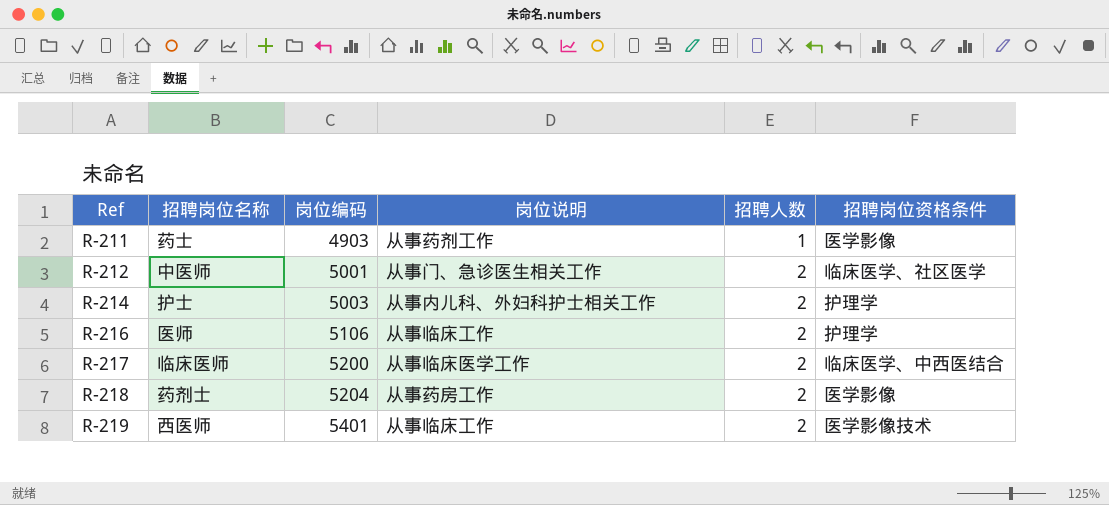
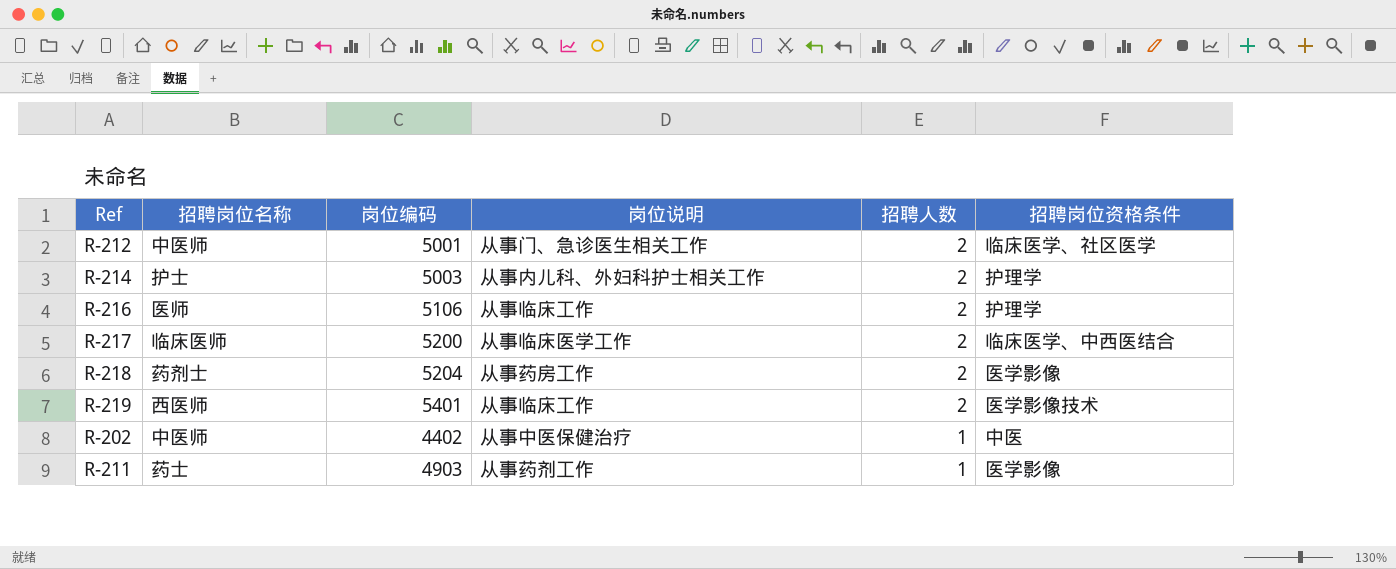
row order: Ref ascending -> 招聘人数 descending
row R-202: none -> 中医师 | 4402 | 从事中医保健治疗 | 1 | 中医

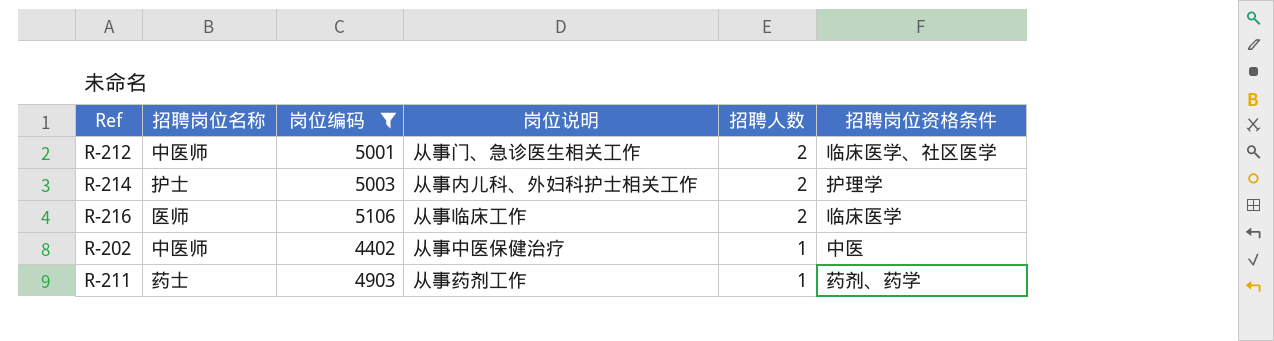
filter: none -> 岗位编码 <= 5106
R-216 | 招聘岗位资格条件: 护理学 -> 临床医学
R-211 | 招聘岗位资格条件: 医学影像 -> 药剂、药学

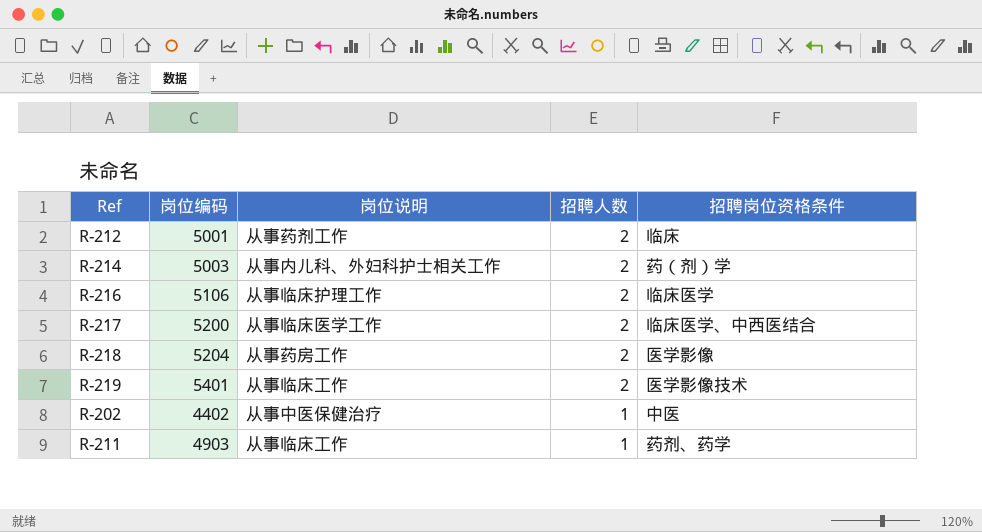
filter: 岗位编码 <= 5106 -> none
column 招聘岗位名称 | position: 2 -> none
R-212 | 岗位说明: 从事门、急诊医生相关工作 -> 从事药剂工作
R-212 | 招聘岗位资格条件: 临床医学、社区医学 -> 临床
R-214 | 招聘岗位资格条件: 护理学 -> 药（剂）学
R-216 | 岗位说明: 从事临床工作 -> 从事临床护理工作
R-211 | 岗位说明: 从事药剂工作 -> 从事临床工作

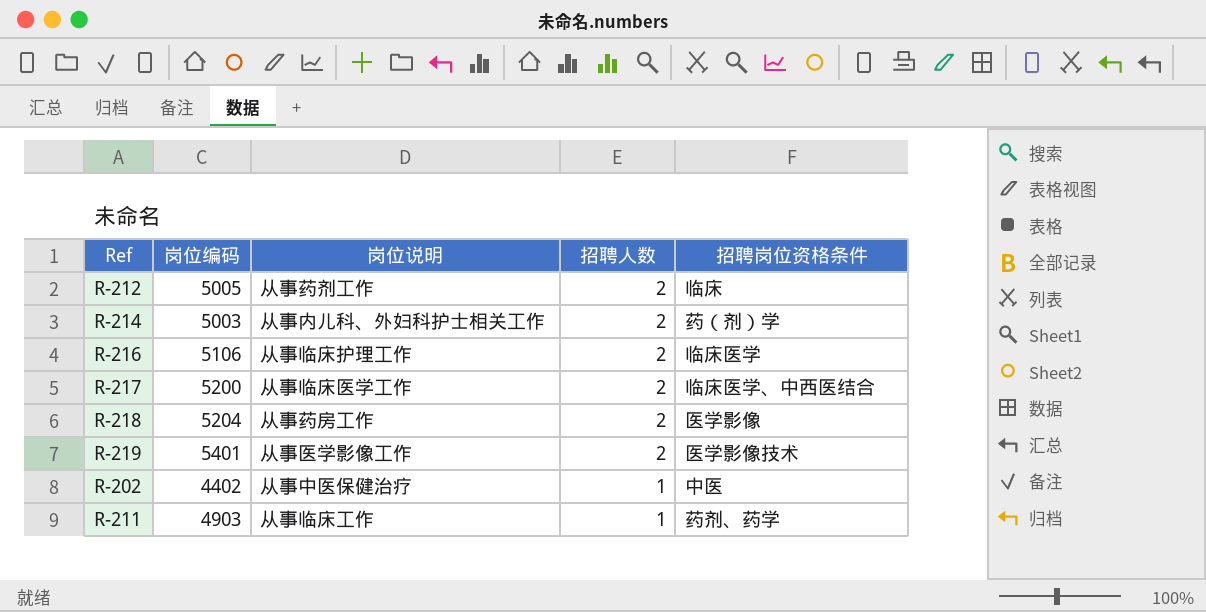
R-212 | 岗位编码: 5001 -> 5005
R-219 | 岗位说明: 从事临床工作 -> 从事医学影像工作

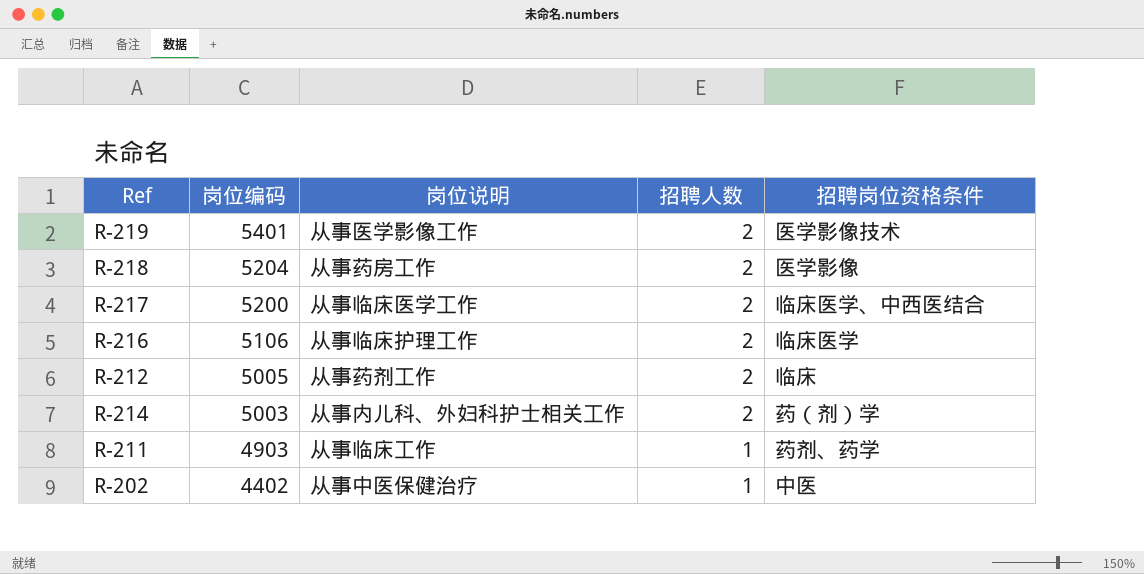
row order: 招聘人数 descending -> 岗位编码 descending

